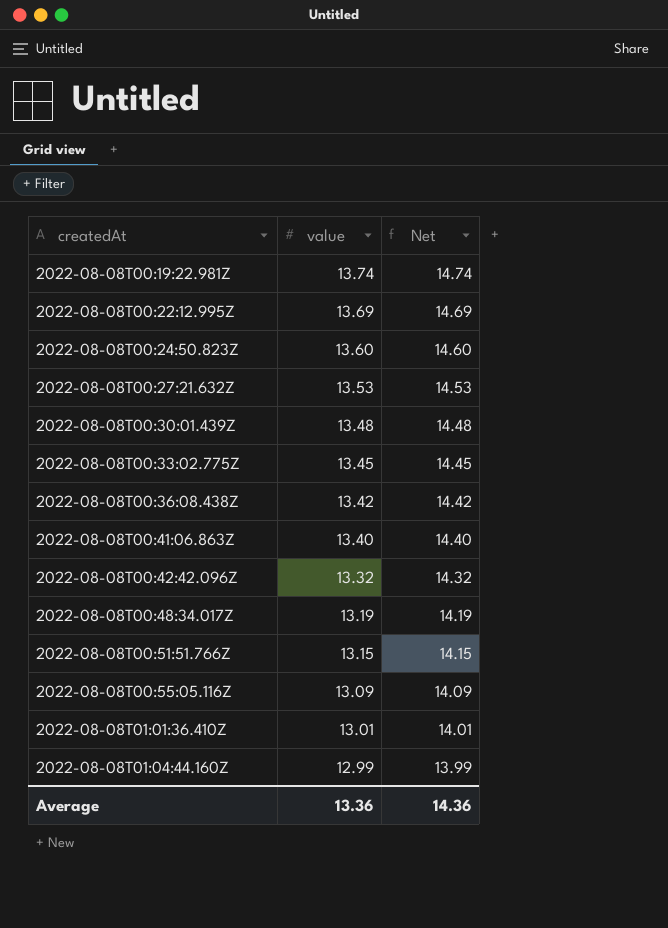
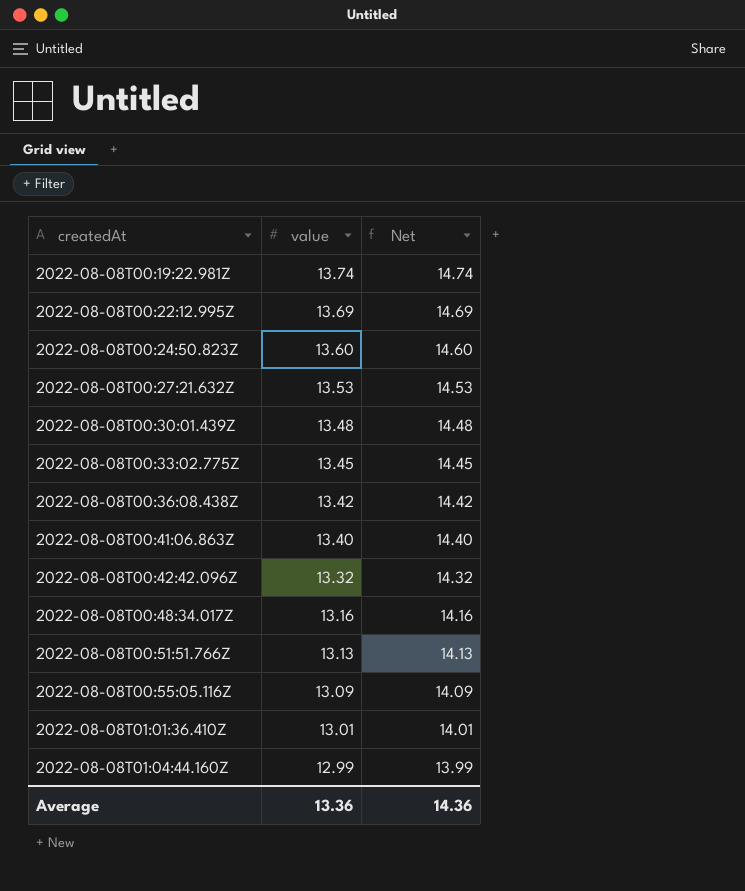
2022-08-08T00:48:34.017Z | value: 13.19 -> 13.16
2022-08-08T00:48:34.017Z | Net: 14.19 -> 14.16
2022-08-08T00:51:51.766Z | value: 13.15 -> 13.13
2022-08-08T00:51:51.766Z | Net: 14.15 -> 14.13

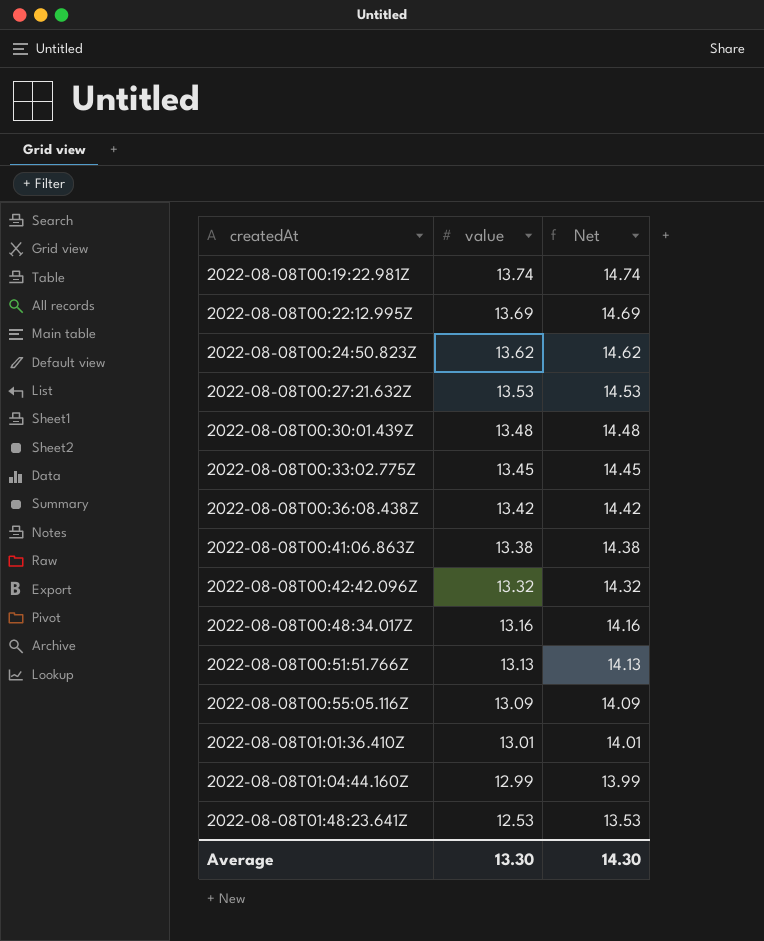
2022-08-08T00:24:50.823Z | value: 13.60 -> 13.62
2022-08-08T00:24:50.823Z | Net: 14.60 -> 14.62
2022-08-08T00:41:06.863Z | value: 13.40 -> 13.38
2022-08-08T00:41:06.863Z | Net: 14.40 -> 14.38
row 2022-08-08T01:48:23.641Z: none -> 12.53 | 13.53
Average | value: 13.36 -> 13.30
Average | Net: 14.36 -> 14.30

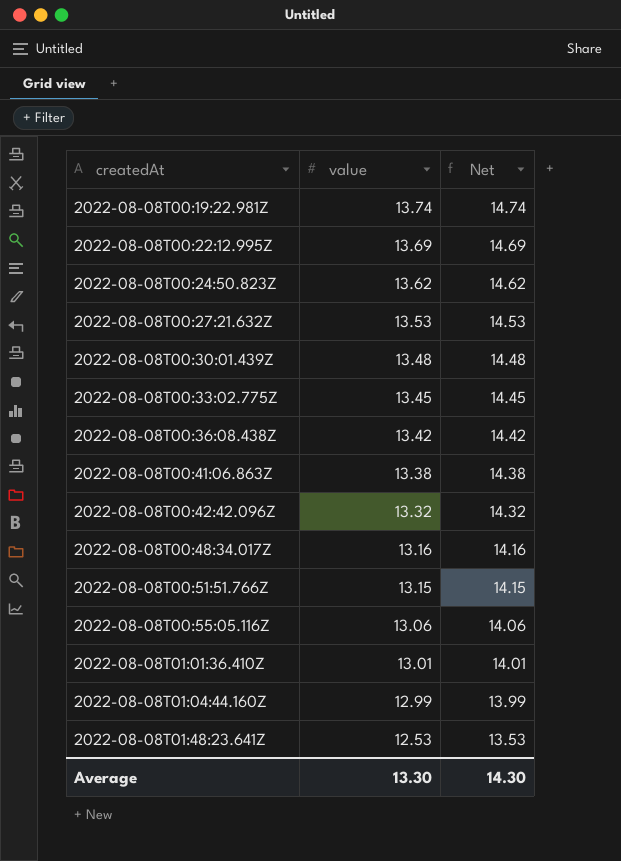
2022-08-08T00:51:51.766Z | value: 13.13 -> 13.15
2022-08-08T00:51:51.766Z | Net: 14.13 -> 14.15
2022-08-08T00:55:05.116Z | value: 13.09 -> 13.06
2022-08-08T00:55:05.116Z | Net: 14.09 -> 14.06

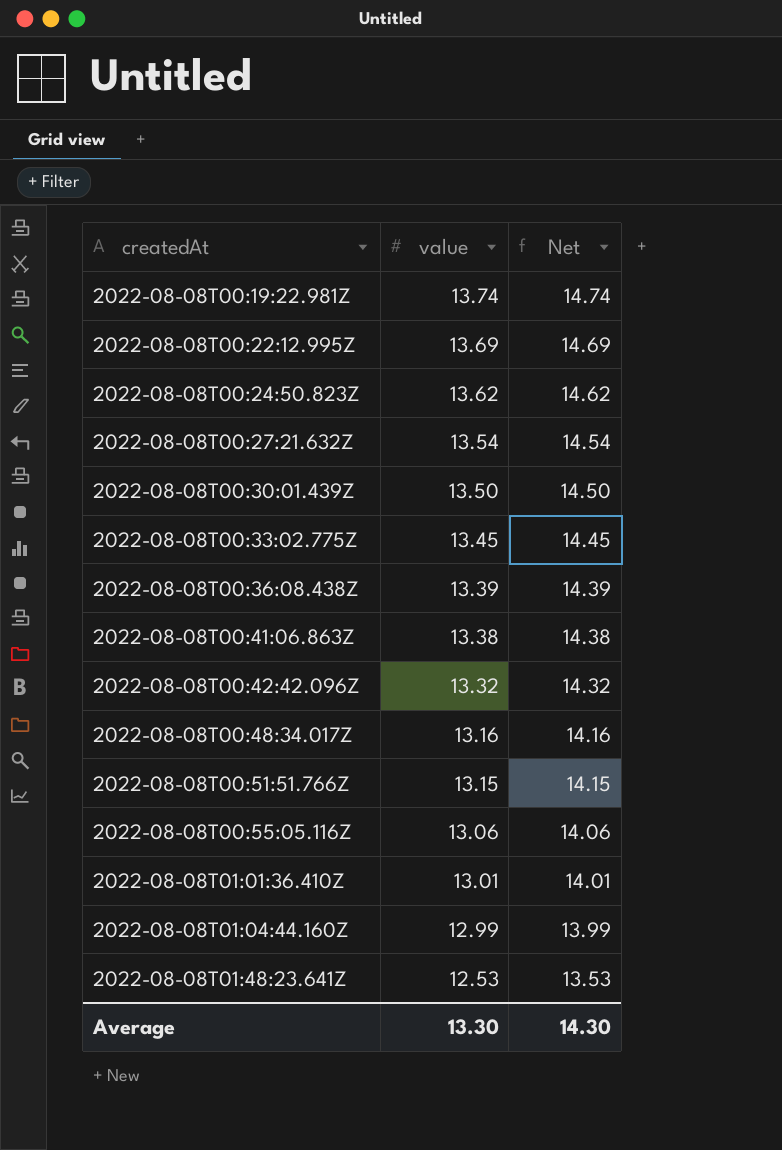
2022-08-08T00:27:21.632Z | value: 13.53 -> 13.54
2022-08-08T00:27:21.632Z | Net: 14.53 -> 14.54
2022-08-08T00:30:01.439Z | value: 13.48 -> 13.50
2022-08-08T00:30:01.439Z | Net: 14.48 -> 14.50
2022-08-08T00:36:08.438Z | value: 13.42 -> 13.39
2022-08-08T00:36:08.438Z | Net: 14.42 -> 14.39

